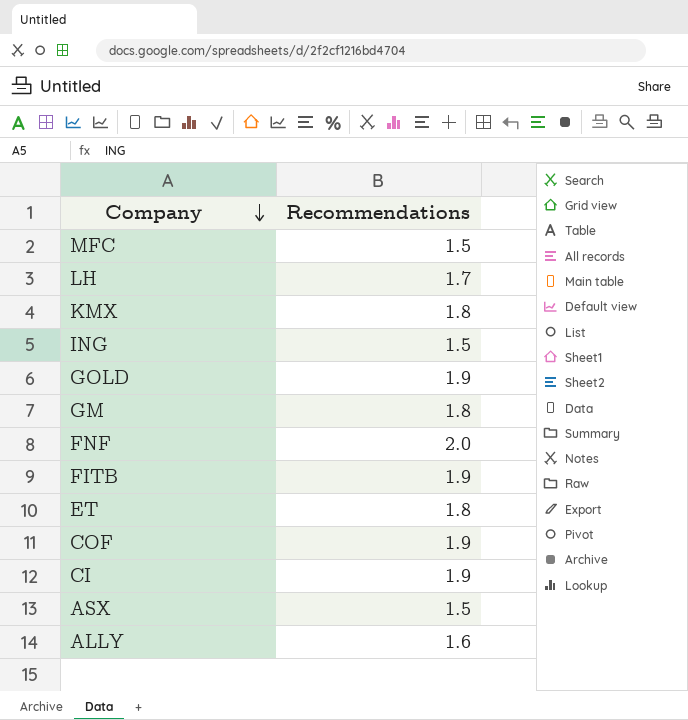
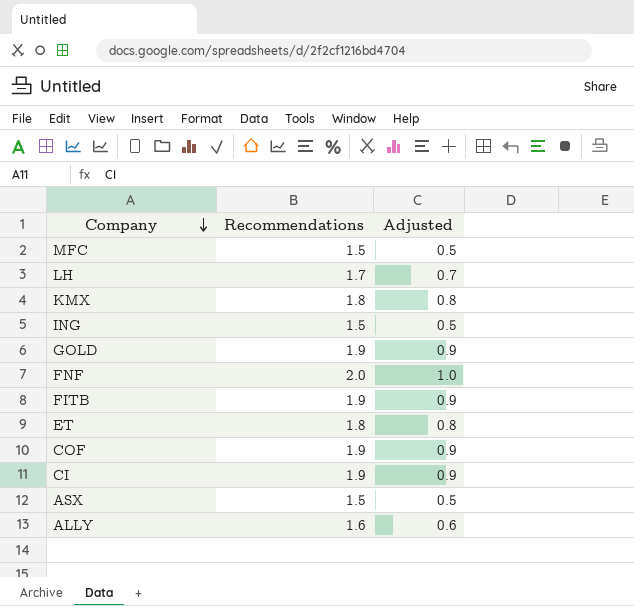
column Adjusted | formula: none -> [Recommendations] - 1
row GM: 1.8 -> none

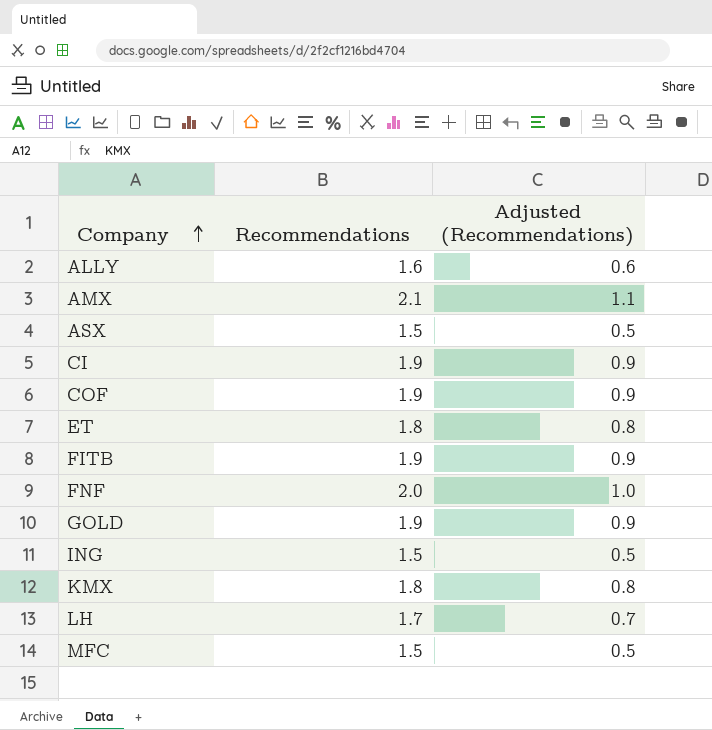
row order: Company descending -> Company ascending
column name: Adjusted -> Adjusted (Recommendations)
row AMX: none -> 2.1 | 1.1

